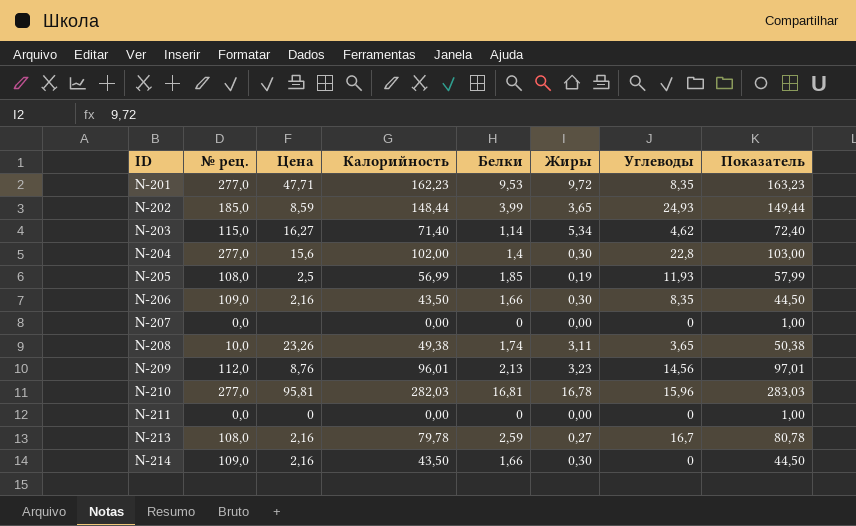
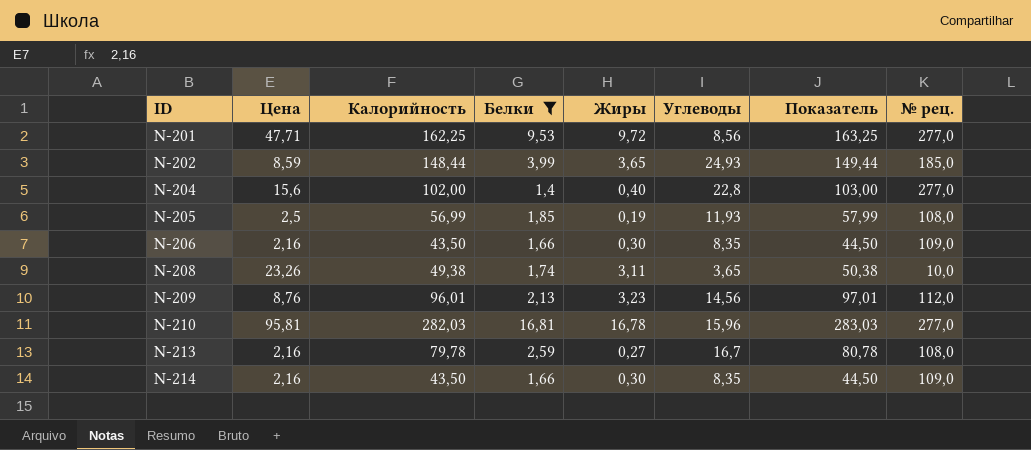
filter: none -> Белки >= 1,4
column № рец. | position: 2 -> 8
N-201 | Калорийность: 162,23 -> 162,25
N-201 | Углеводы: 8,35 -> 8,56
N-201 | Показатель: 163,23 -> 163,25
N-204 | Жиры: 0,30 -> 0,40
N-214 | Углеводы: 0 -> 8,35

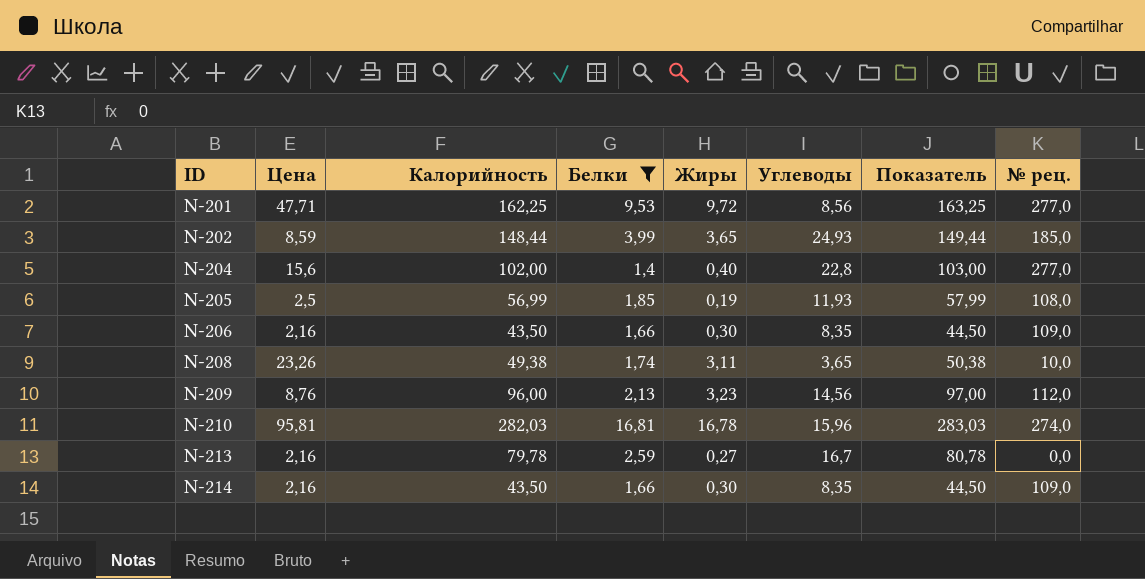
N-209 | Калорийность: 96,01 -> 96,00
N-209 | Показатель: 97,01 -> 97,00
N-210 | № рец.: 277,0 -> 274,0
N-213 | № рец.: 108,0 -> 0,0

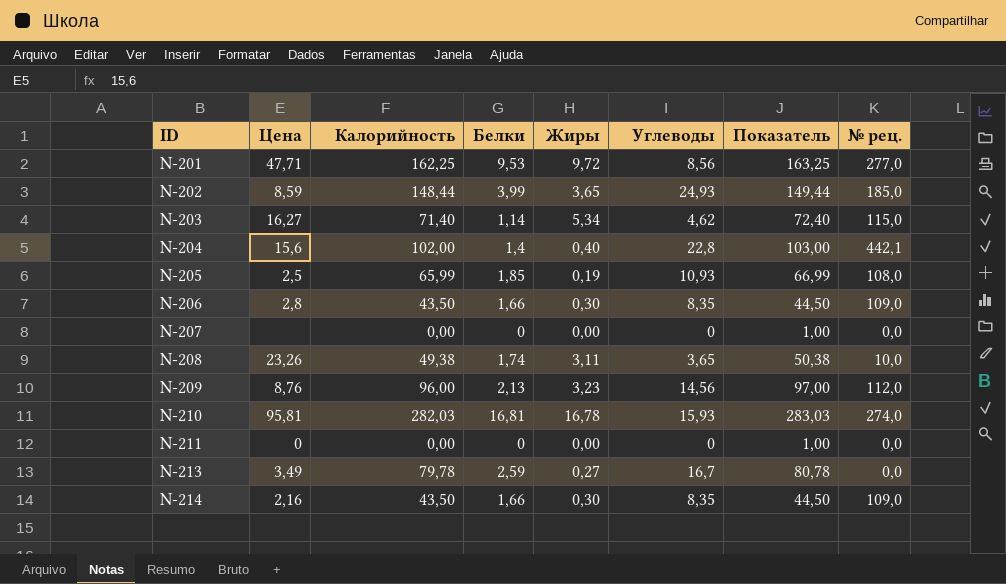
filter: Белки >= 1,4 -> none
N-204 | № рец.: 277,0 -> 442,1
N-205 | Калорийность: 56,99 -> 65,99
N-205 | Углеводы: 11,93 -> 10,93
N-205 | Показатель: 57,99 -> 66,99
N-206 | Цена: 2,16 -> 2,8
N-210 | Углеводы: 15,96 -> 15,93
N-213 | Цена: 2,16 -> 3,49

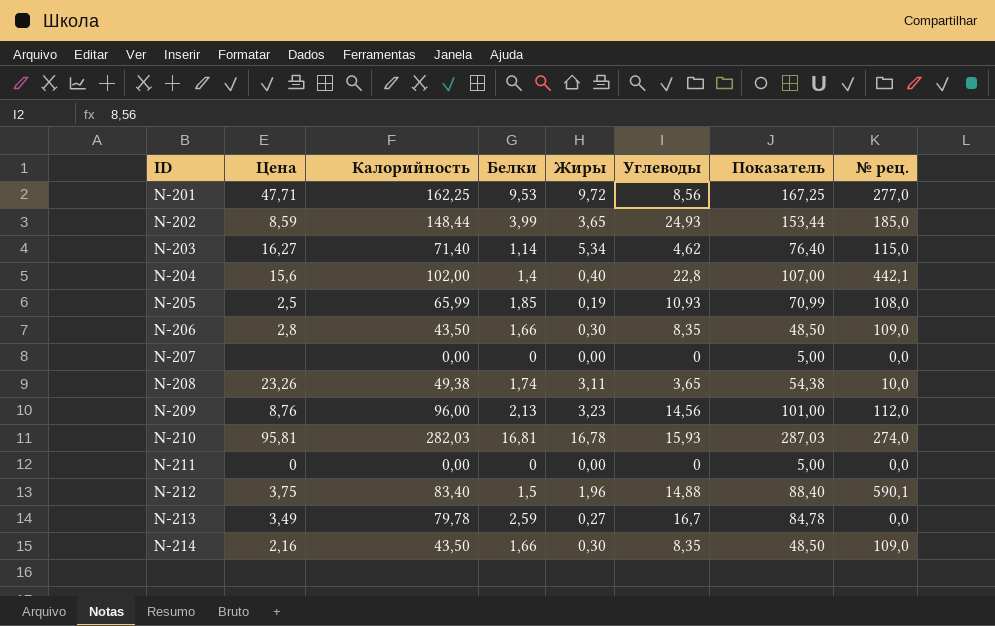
column Показатель | formula: [Калорийность] + 1 -> [Калорийность] + 5
row N-212: none -> 3,75 | 83,40 | 1,5 | 1,96 | 14,88 | 88,40 | 590,1

